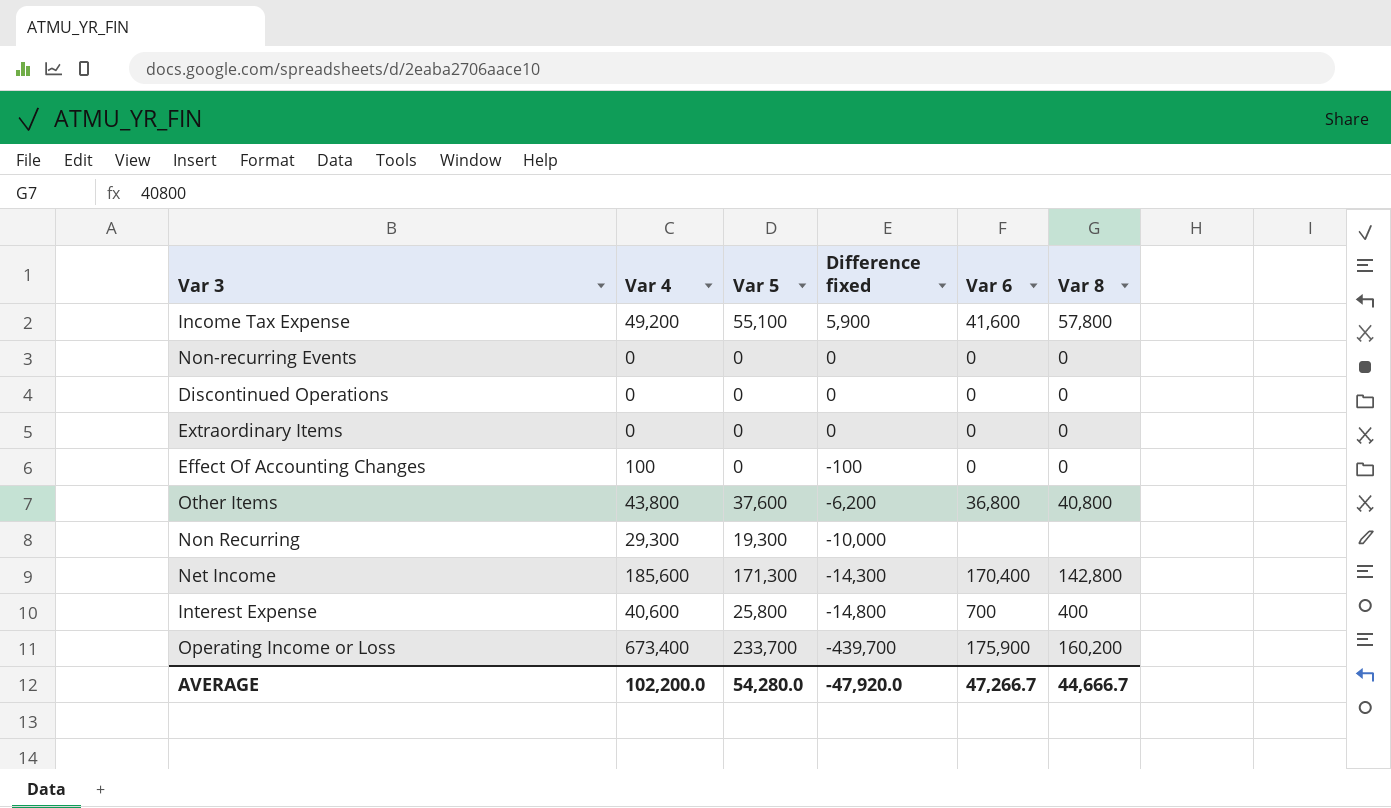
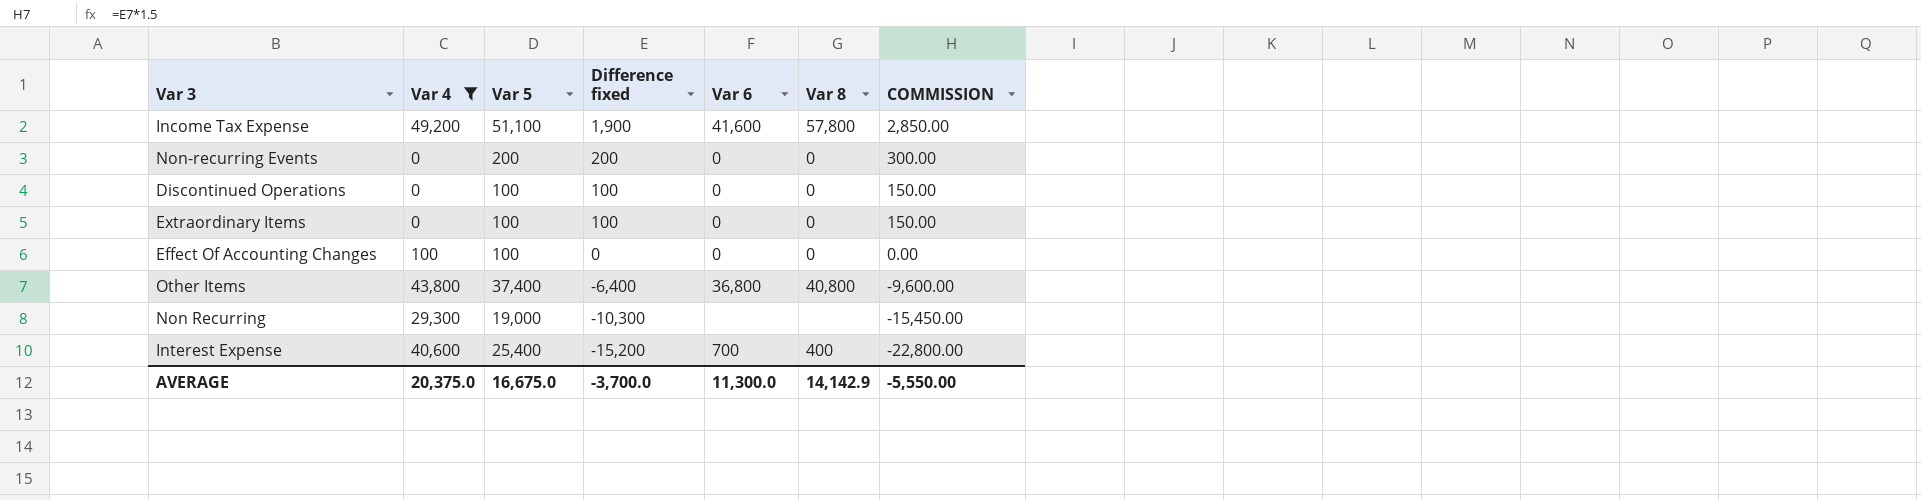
filter: none -> Var 4 <= 49,200
column COMMISSION | formula: none -> [Difference fixed] * 1.5
Income Tax Expense | Var 5: 55,100 -> 51,100
Income Tax Expense | Difference fixed: 5,900 -> 1,900
Non-recurring Events | Var 5: 0 -> 200
Non-recurring Events | Difference fixed: 0 -> 200
Discontinued Operations | Var 5: 0 -> 100
Discontinued Operations | Difference fixed: 0 -> 100
Extraordinary Items | Var 5: 0 -> 100
Extraordinary Items | Difference fixed: 0 -> 100
Effect Of Accounting Changes | Var 5: 0 -> 100
Effect Of Accounting Changes | Difference fixed: -100 -> 0
Other Items | Var 5: 37,600 -> 37,400
Other Items | Difference fixed: -6,200 -> -6,400
Non Recurring | Var 5: 19,300 -> 19,000
Non Recurring | Difference fixed: -10,000 -> -10,300
Interest Expense | Var 5: 25,800 -> 25,400
Interest Expense | Difference fixed: -14,800 -> -15,200
AVERAGE | Var 4: 102,200.0 -> 20,375.0
AVERAGE | Var 5: 54,280.0 -> 16,675.0
AVERAGE | Difference fixed: -47,920.0 -> -3,700.0
AVERAGE | Var 6: 47,266.7 -> 11,300.0
AVERAGE | Var 8: 44,666.7 -> 14,142.9

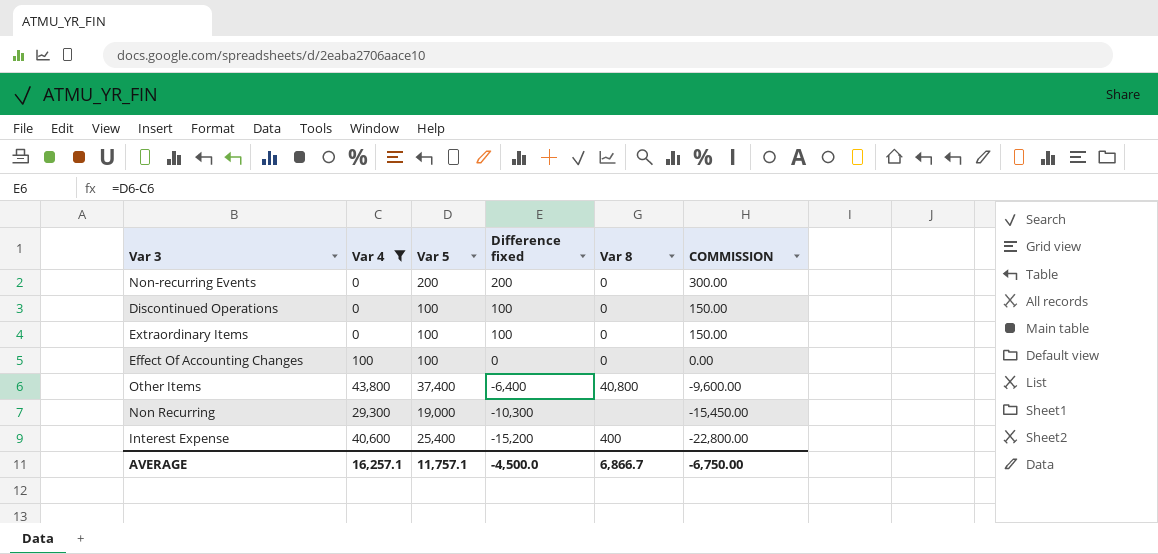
column Var 6 | position: 5 -> none
row Income Tax Expense: 49,200 | 51,100 | 1,900 | 41,600 | 57,800 | 2,850.00 -> none
AVERAGE | Var 4: 20,375.0 -> 16,257.1
AVERAGE | Var 5: 16,675.0 -> 11,757.1
AVERAGE | Difference fixed: -3,700.0 -> -4,500.0
AVERAGE | Var 8: 14,142.9 -> 6,866.7
AVERAGE | COMMISSION: -5,550.00 -> -6,750.00

